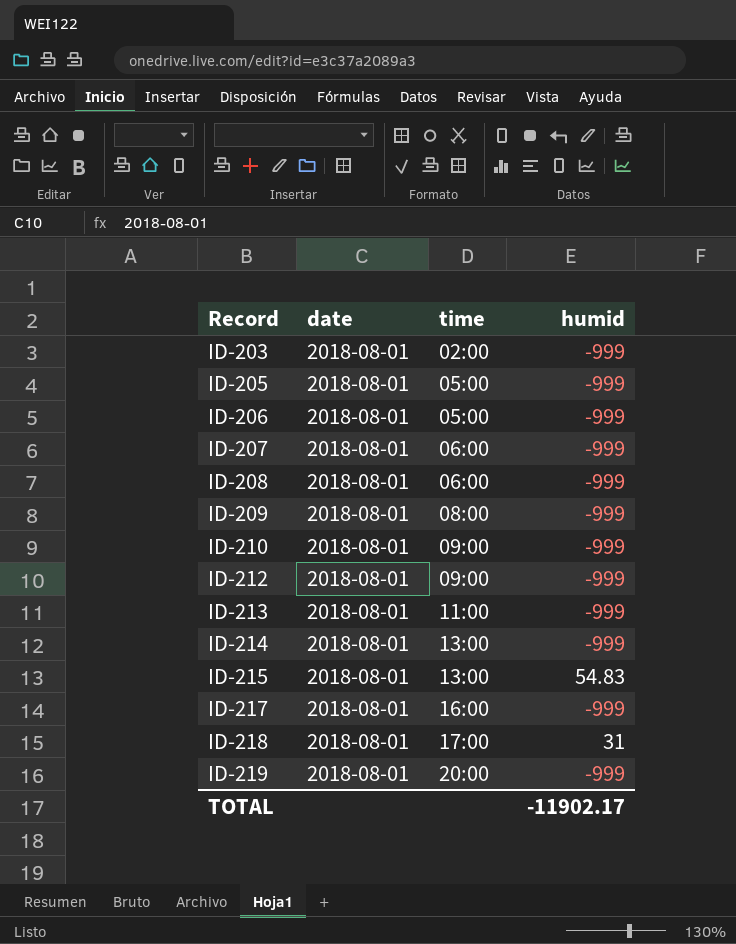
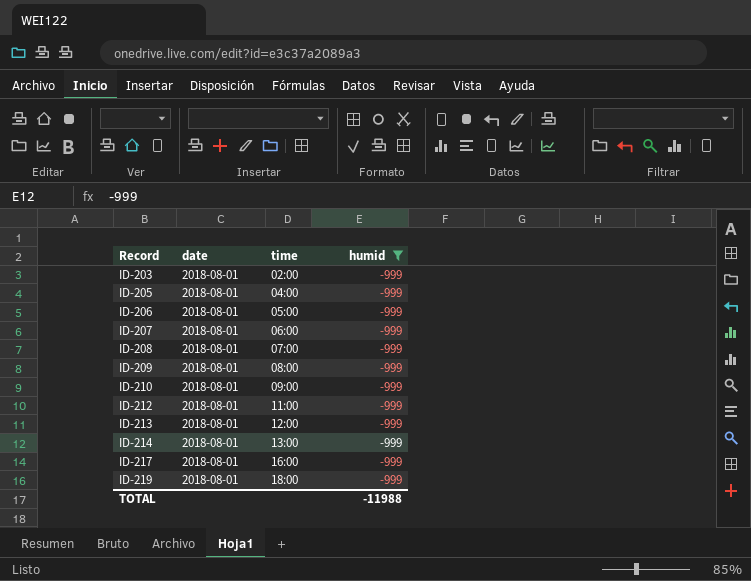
filter: none -> humid = -999
ID-205 | time: 05:00 -> 04:00
ID-208 | time: 06:00 -> 07:00
ID-212 | time: 09:00 -> 11:00
ID-213 | time: 11:00 -> 12:00
ID-219 | time: 20:00 -> 18:00
TOTAL | humid: -11902.17 -> -11988

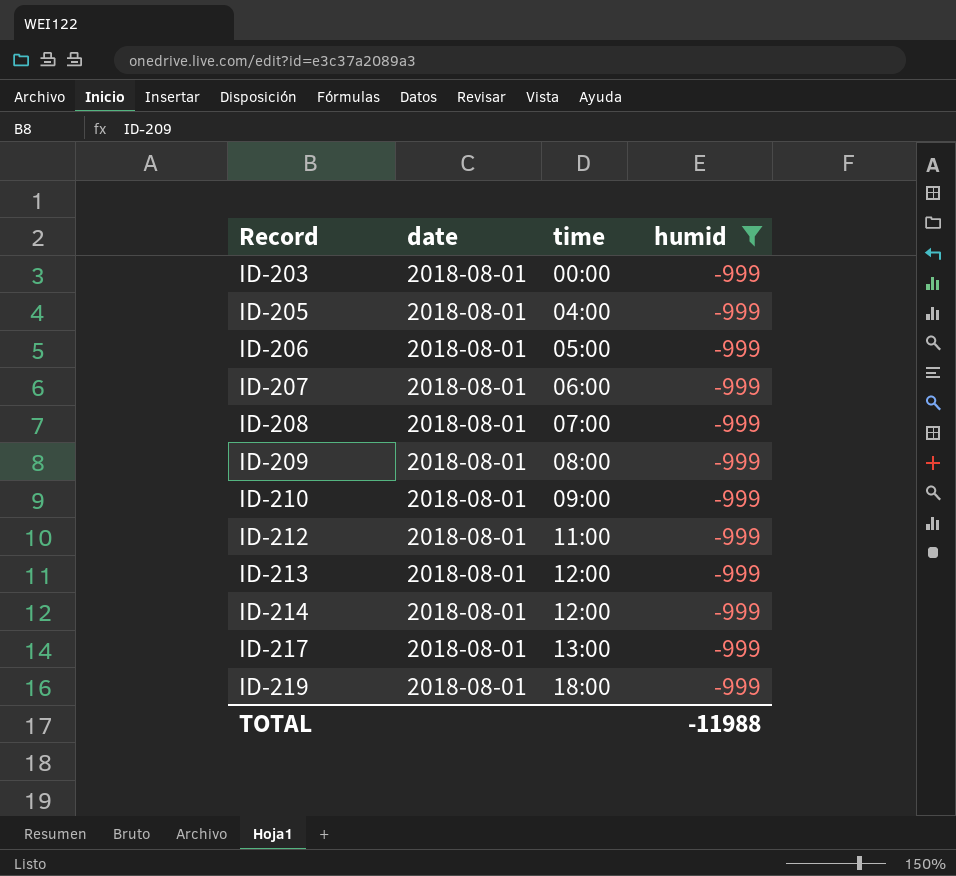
ID-203 | time: 02:00 -> 00:00
ID-214 | time: 13:00 -> 12:00
ID-217 | time: 16:00 -> 13:00

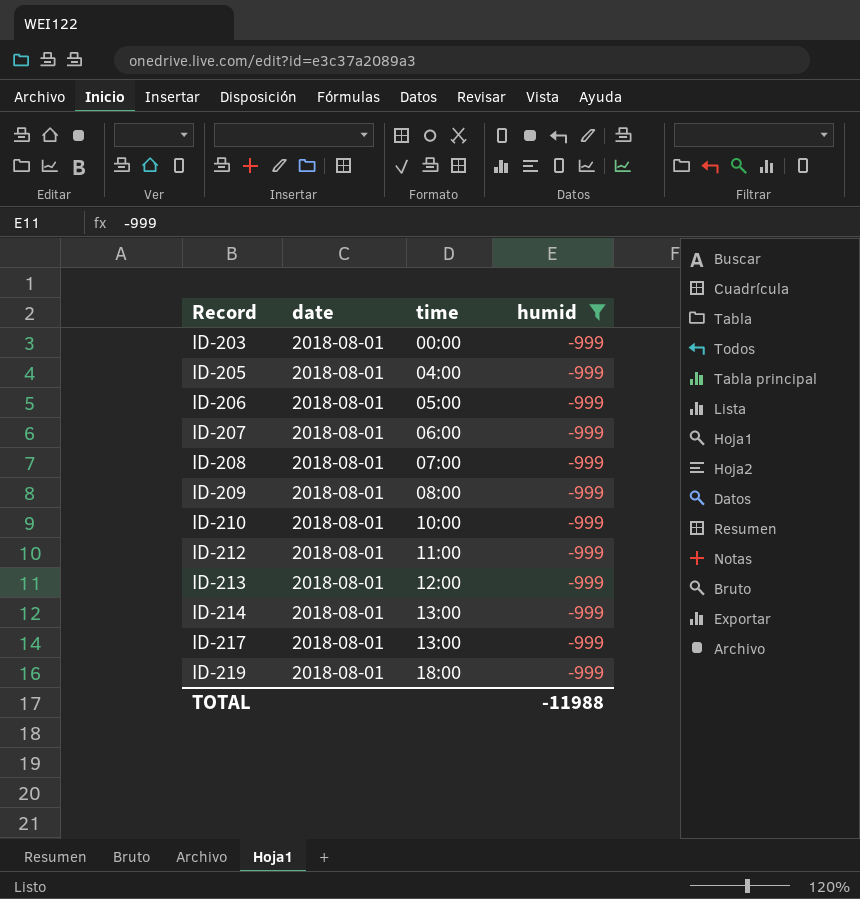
ID-210 | time: 09:00 -> 10:00
ID-214 | time: 12:00 -> 13:00

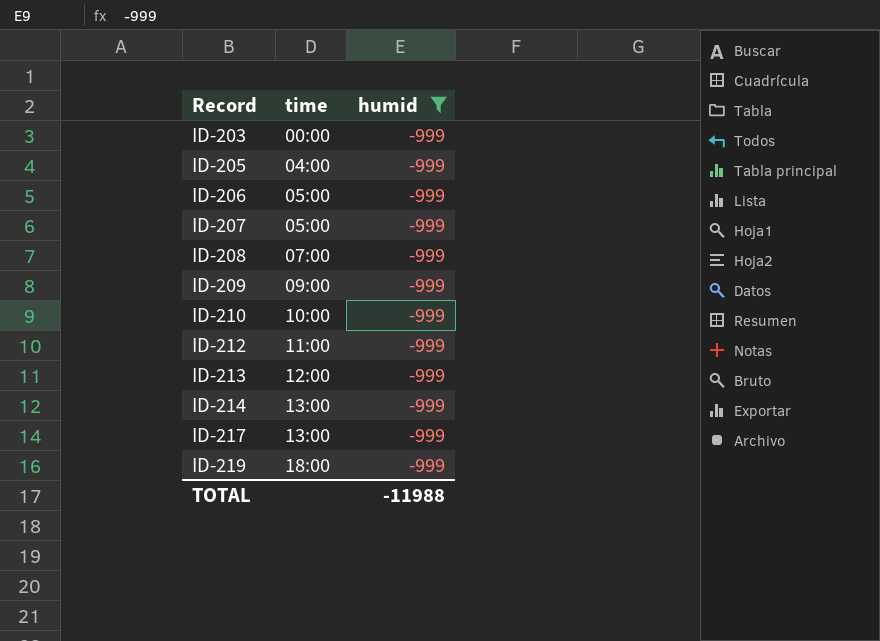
column date | position: 2 -> none
ID-207 | time: 06:00 -> 05:00
ID-209 | time: 08:00 -> 09:00

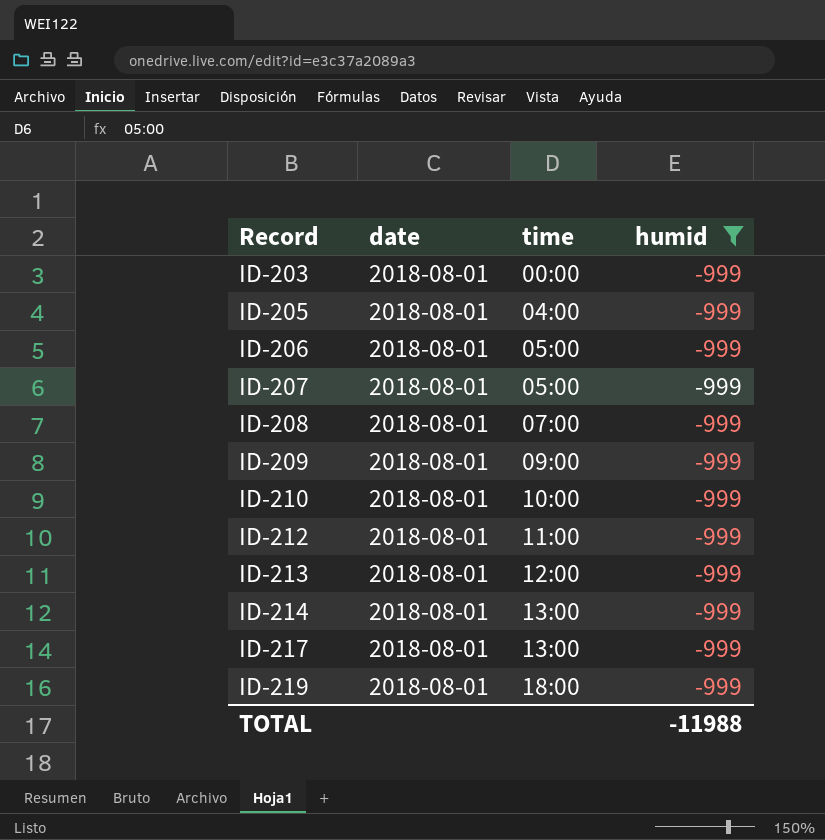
column date | position: none -> 2

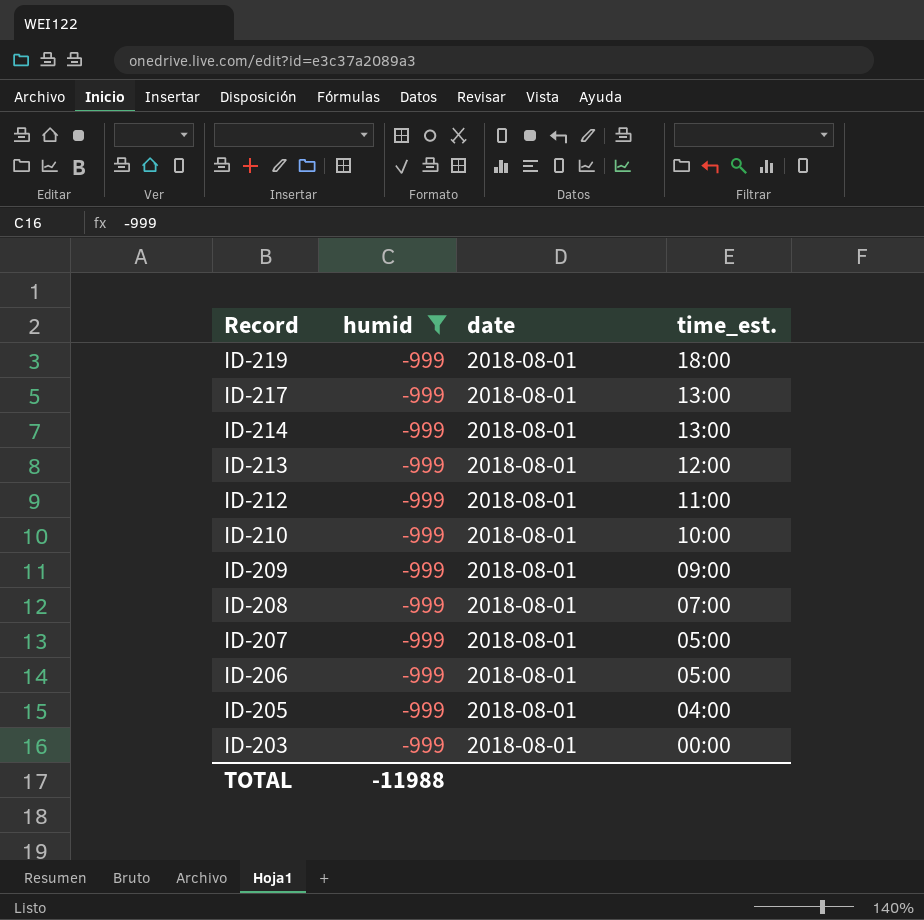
row order: Record ascending -> Record descending
column humid | position: 4 -> 2
column name: time -> time_est.

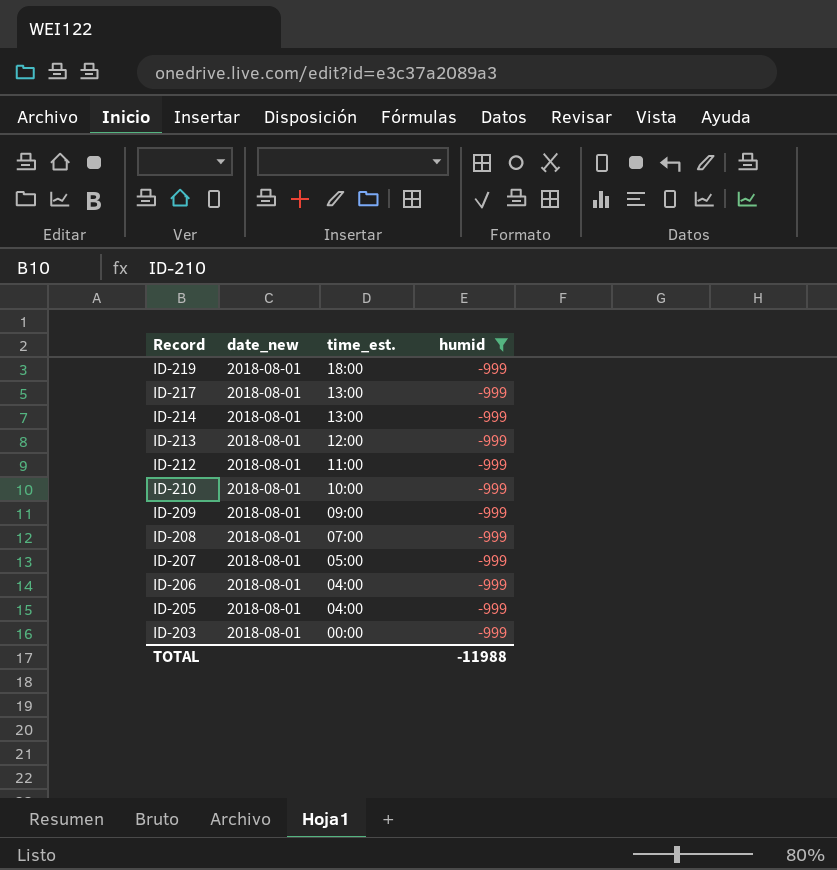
column name: date -> date_new
column humid | position: 2 -> 4
ID-206 | time_est.: 05:00 -> 04:00

